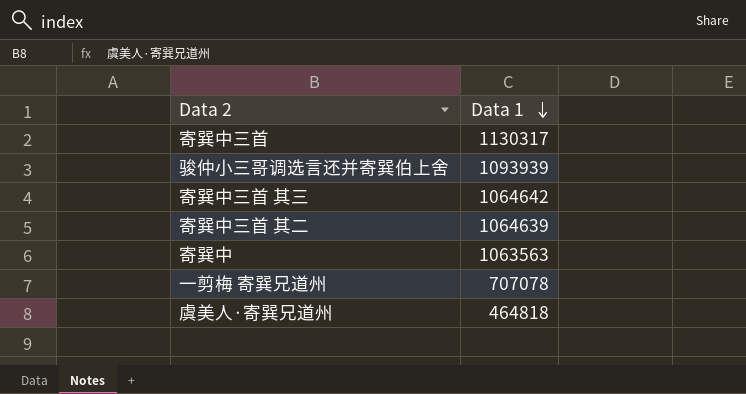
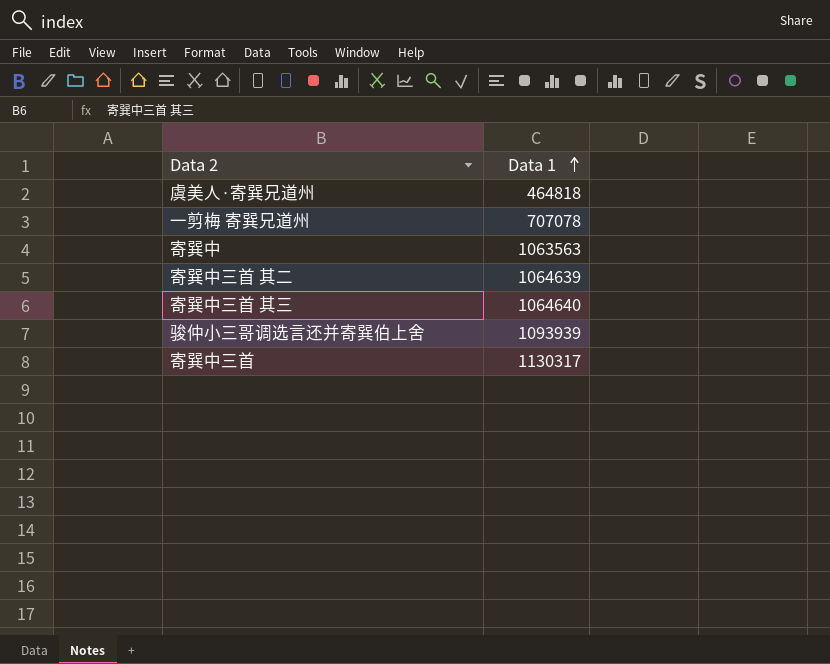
row order: Data 1 descending -> Data 1 ascending
寄巽中三首 其三 | Data 1: 1064642 -> 1064640

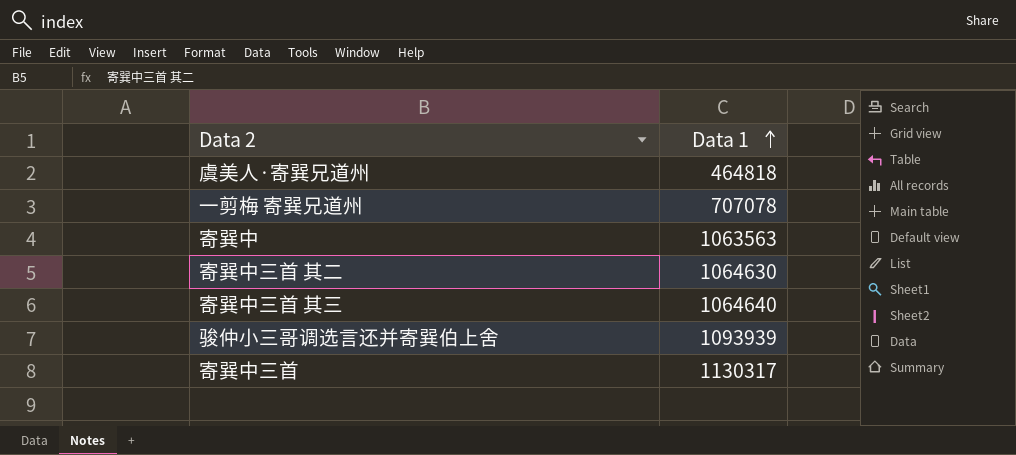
寄巽中三首 其二 | Data 1: 1064639 -> 1064630

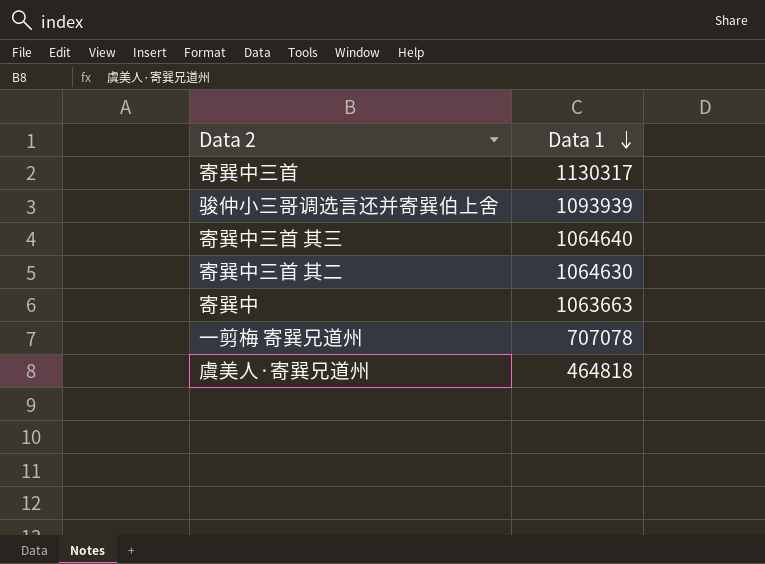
row order: Data 1 ascending -> Data 1 descending
寄巽中 | Data 1: 1063563 -> 1063663

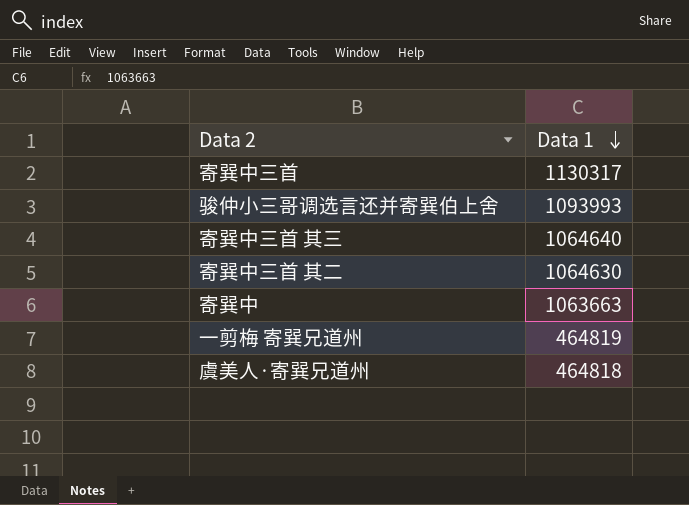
骏仲小三哥调选言还并寄巽伯上舍 | Data 1: 1093939 -> 1093993
一剪梅 寄巽兄道州 | Data 1: 707078 -> 464819

